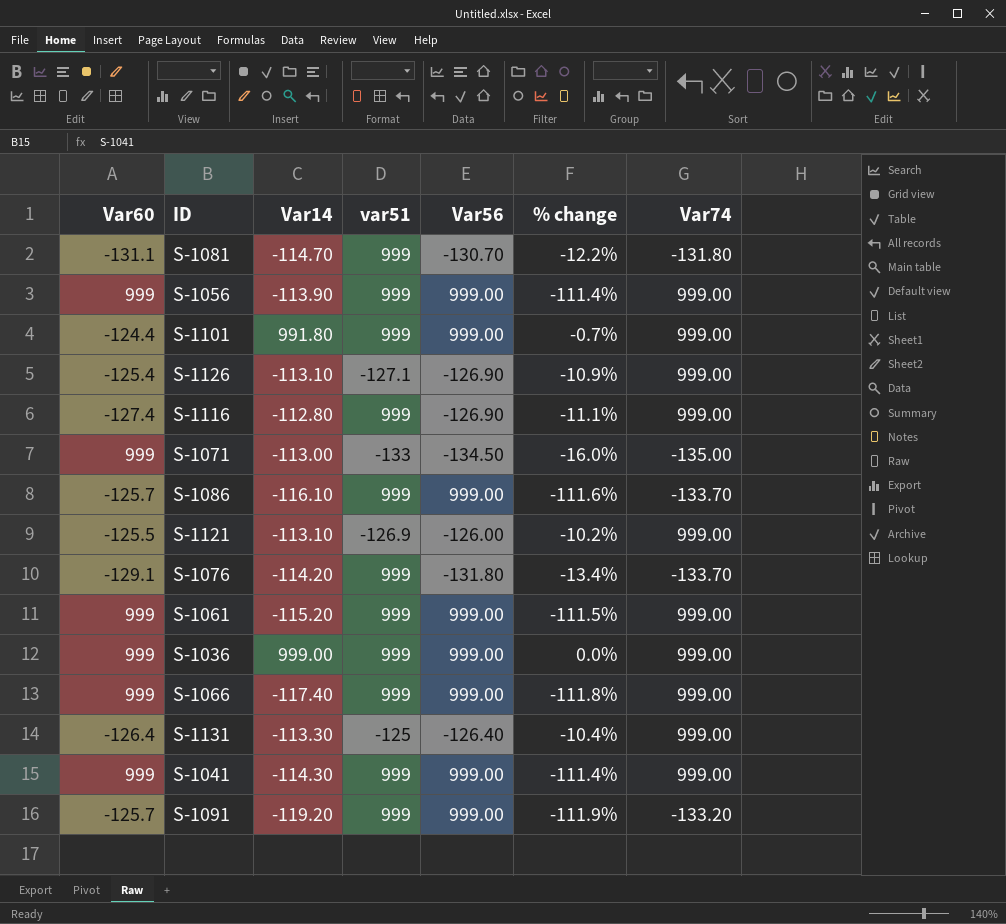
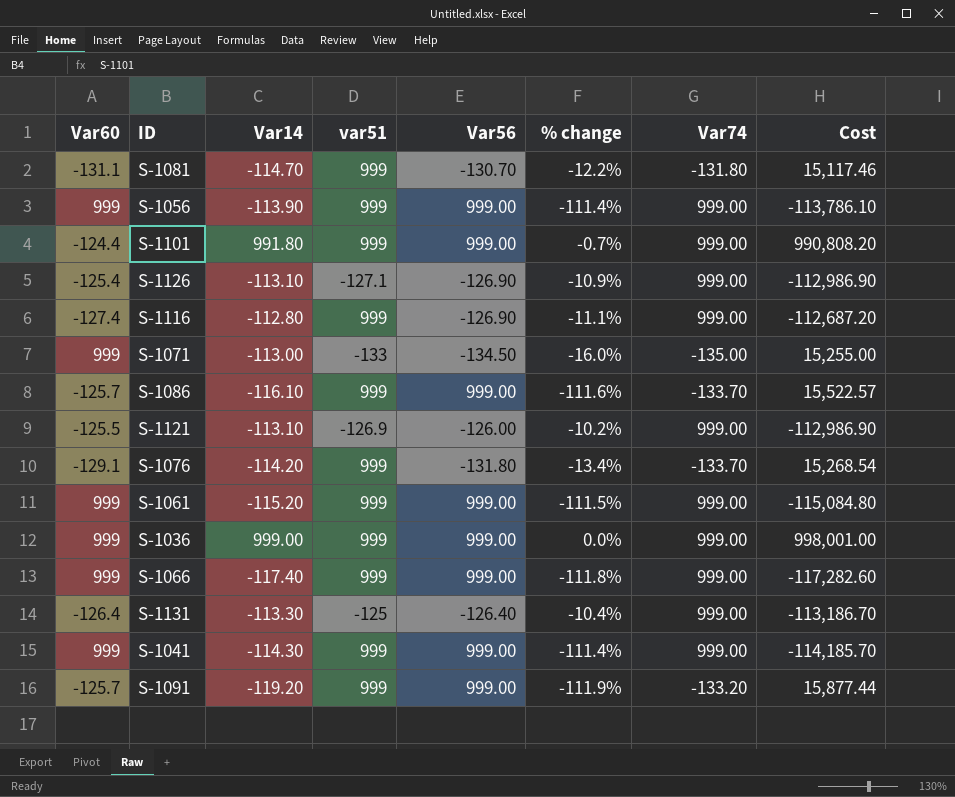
column Cost | formula: none -> [Var14] * [Var74]

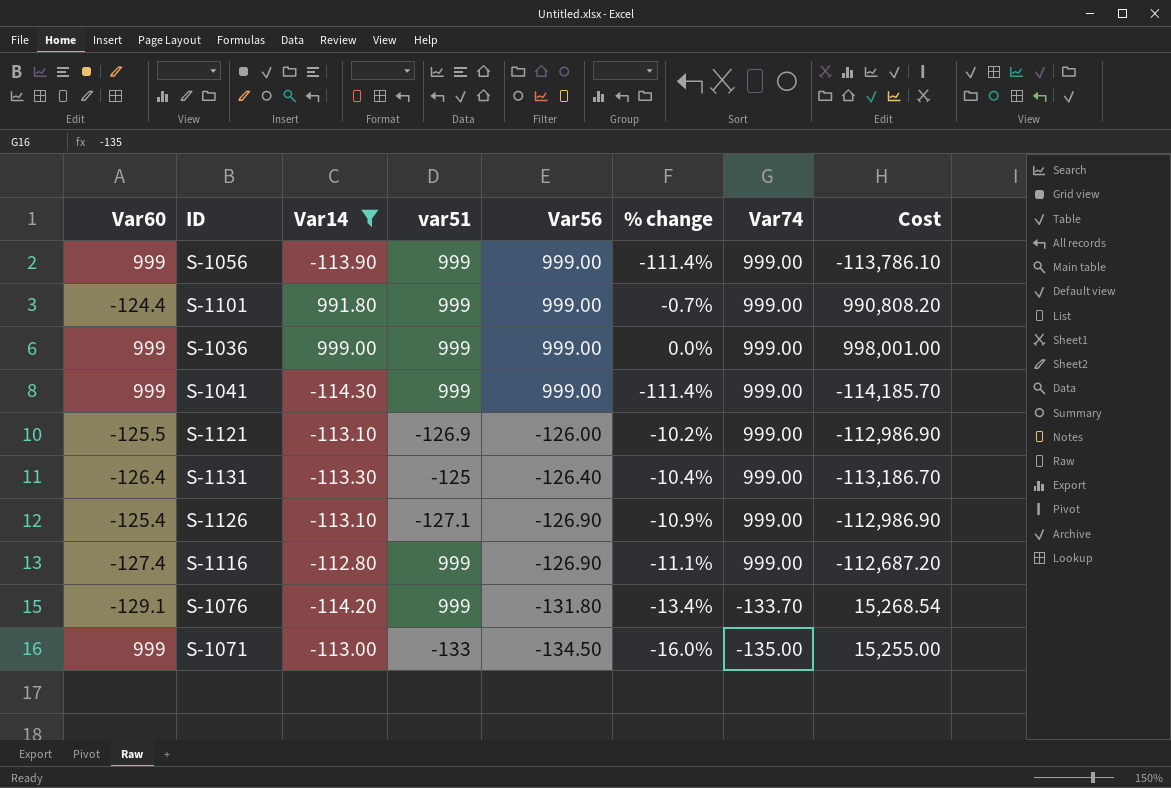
filter: none -> Var14 >= -114.30
row order: none -> Var56 descending

